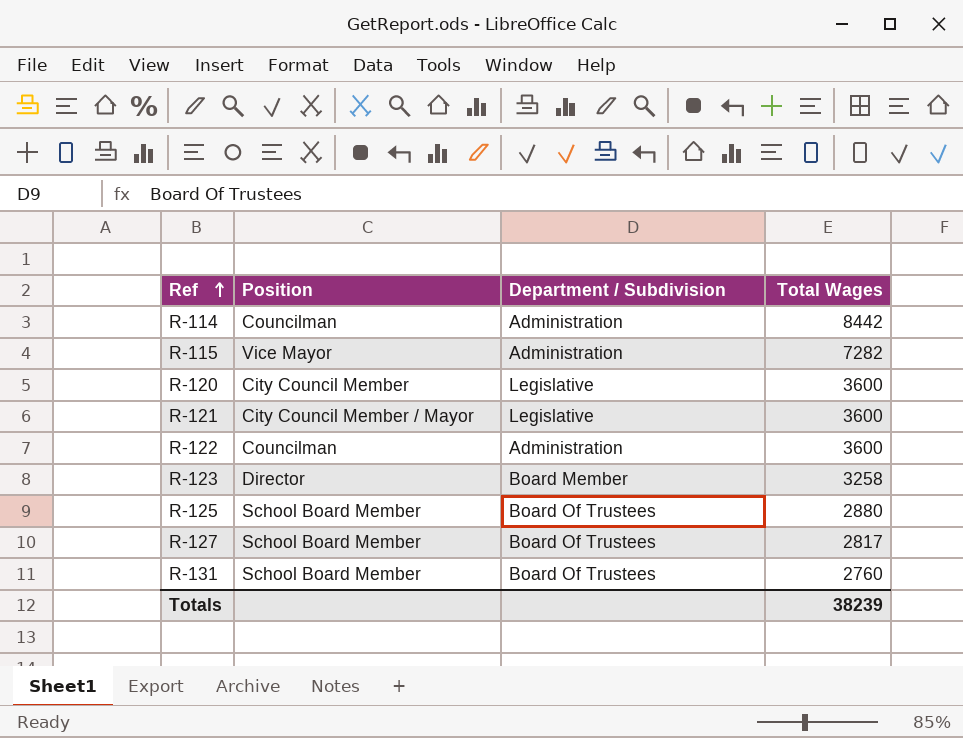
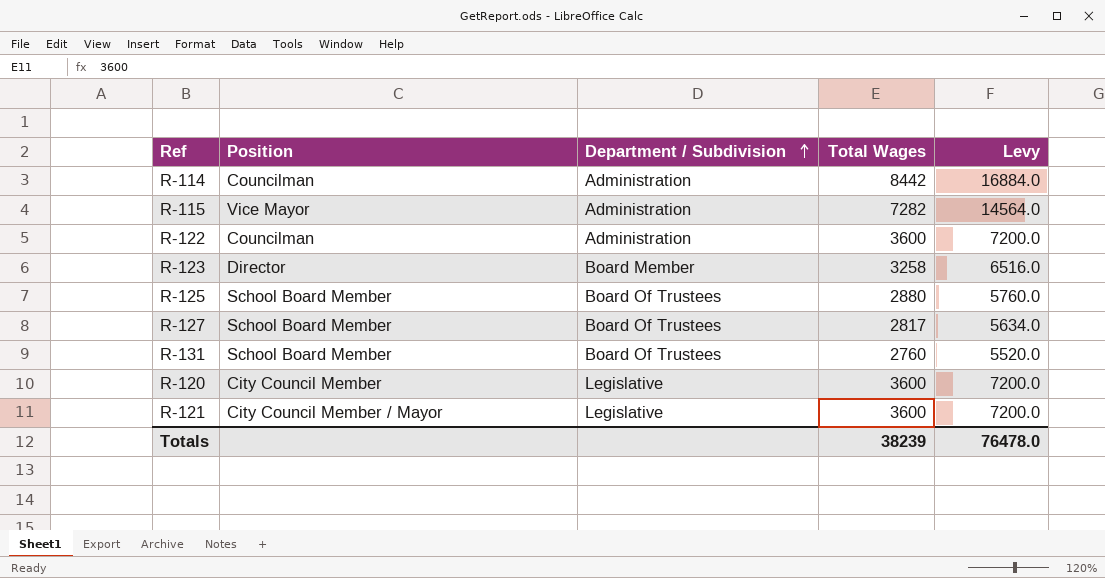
row order: Ref ascending -> Department / Subdivision ascending
column Levy | formula: none -> [Total Wages] * 2

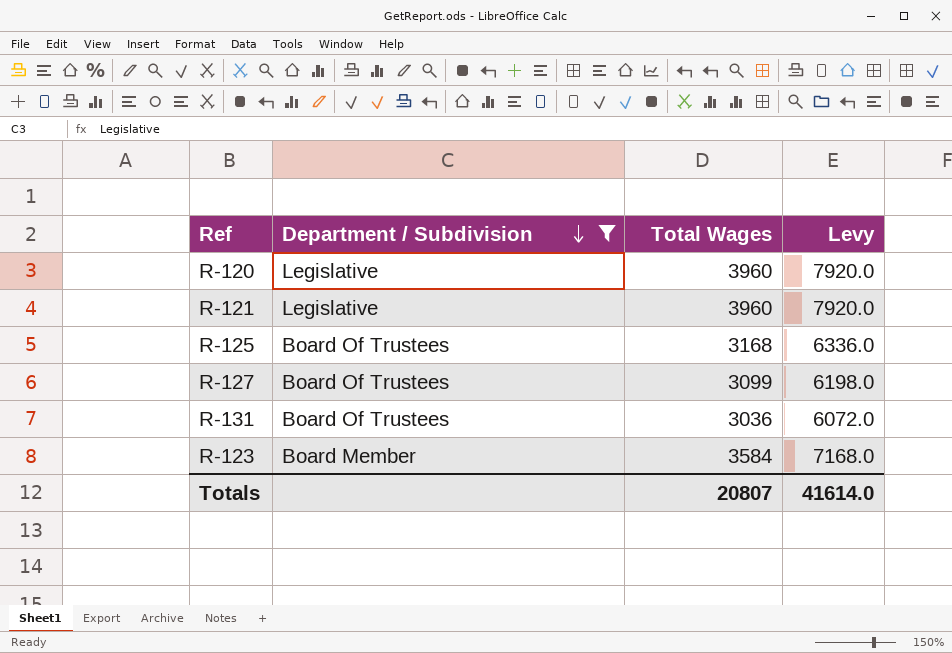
filter: none -> Department / Subdivision != Administration
row order: Department / Subdivision ascending -> Department / Subdivision descending
column Position | position: 2 -> none
R-120 | Total Wages: 3600 -> 3960
R-120 | Levy: 7200.0 -> 7920.0
R-121 | Total Wages: 3600 -> 3960
R-121 | Levy: 7200.0 -> 7920.0
R-125 | Total Wages: 2880 -> 3168
R-125 | Levy: 5760.0 -> 6336.0
R-127 | Total Wages: 2817 -> 3099
R-127 | Levy: 5634.0 -> 6198.0
R-131 | Total Wages: 2760 -> 3036
R-131 | Levy: 5520.0 -> 6072.0
R-123 | Total Wages: 3258 -> 3584
R-123 | Levy: 6516.0 -> 7168.0
Totals | Total Wages: 38239 -> 20807
Totals | Levy: 76478.0 -> 41614.0

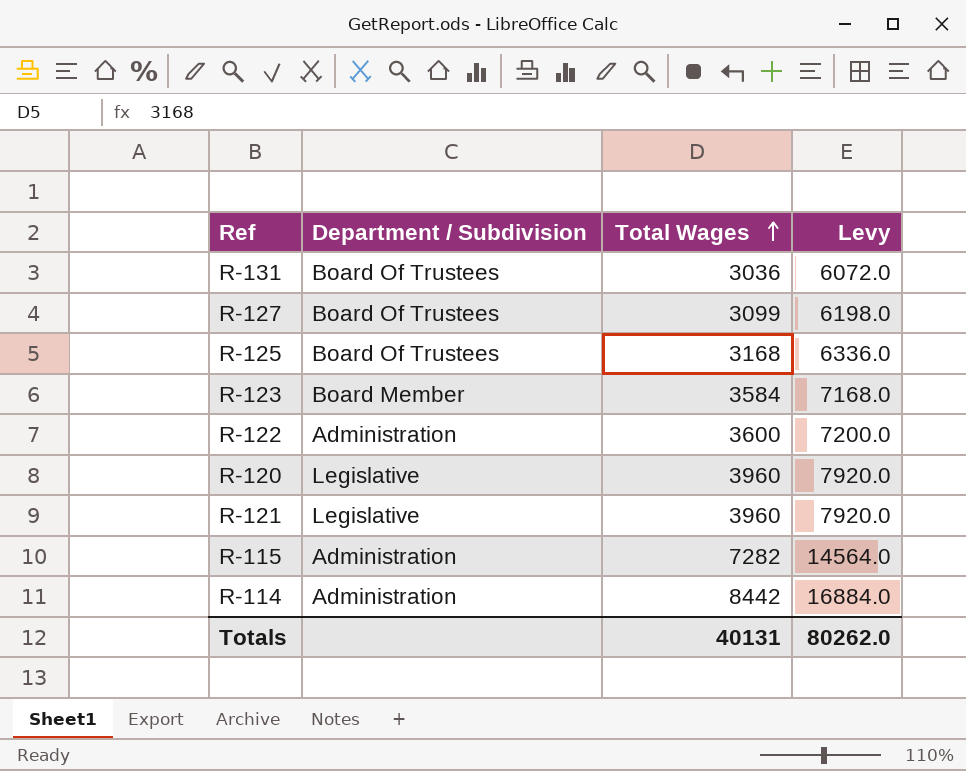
filter: Department / Subdivision != Administration -> none
row order: Department / Subdivision descending -> Total Wages ascending
Totals | Total Wages: 20807 -> 40131
Totals | Levy: 41614.0 -> 80262.0

